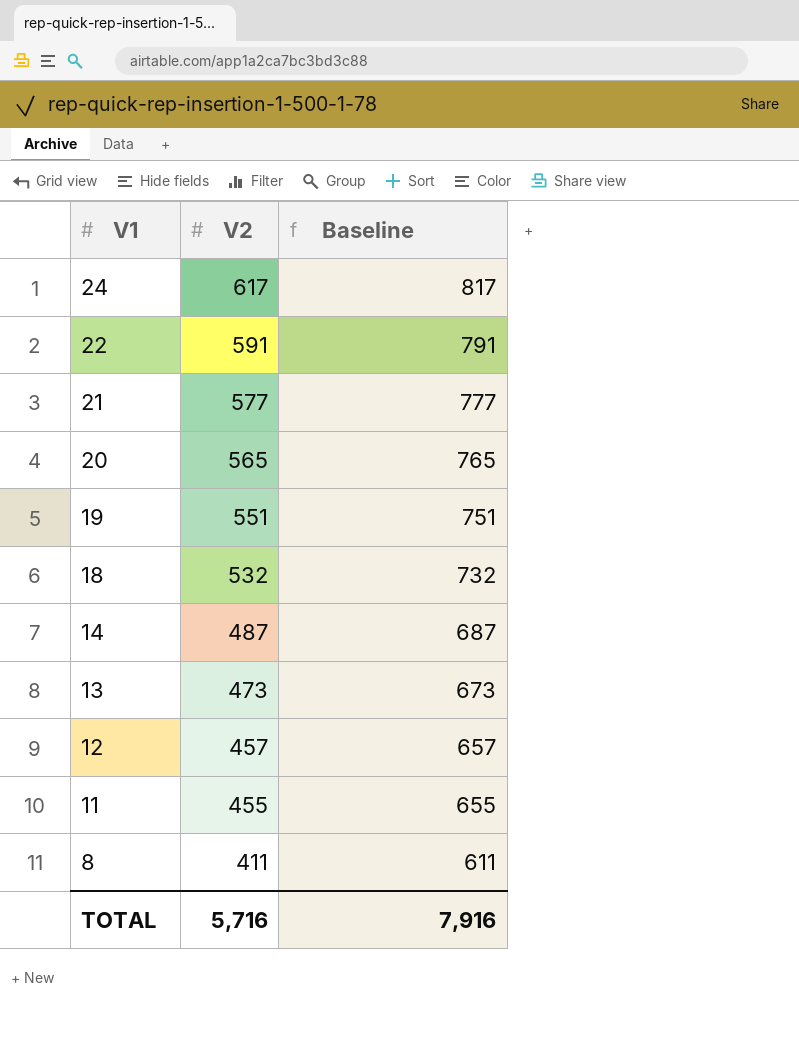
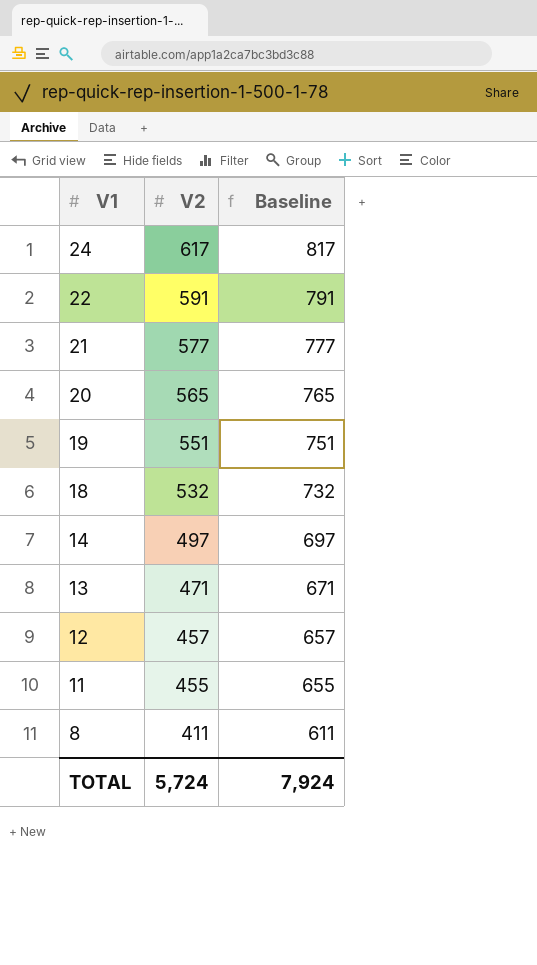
14 | V2: 487 -> 497
14 | Baseline: 687 -> 697
13 | V2: 473 -> 471
13 | Baseline: 673 -> 671
TOTAL | V2: 5,716 -> 5,724
TOTAL | Baseline: 7,916 -> 7,924

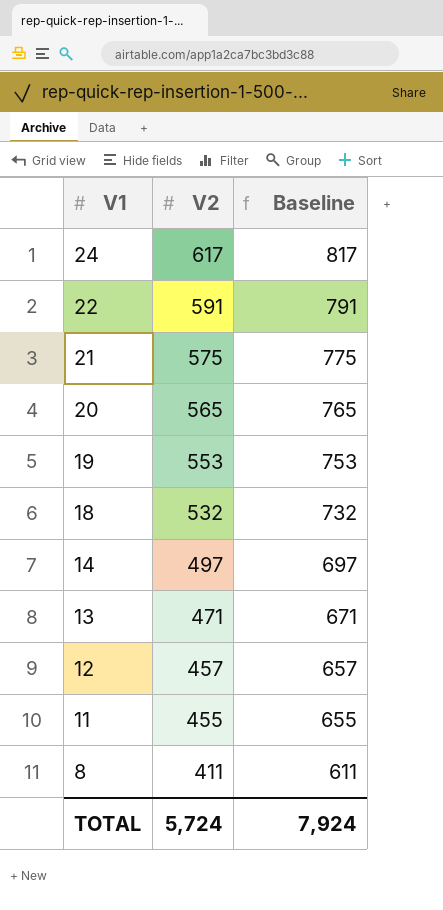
21 | V2: 577 -> 575
21 | Baseline: 777 -> 775
19 | V2: 551 -> 553
19 | Baseline: 751 -> 753

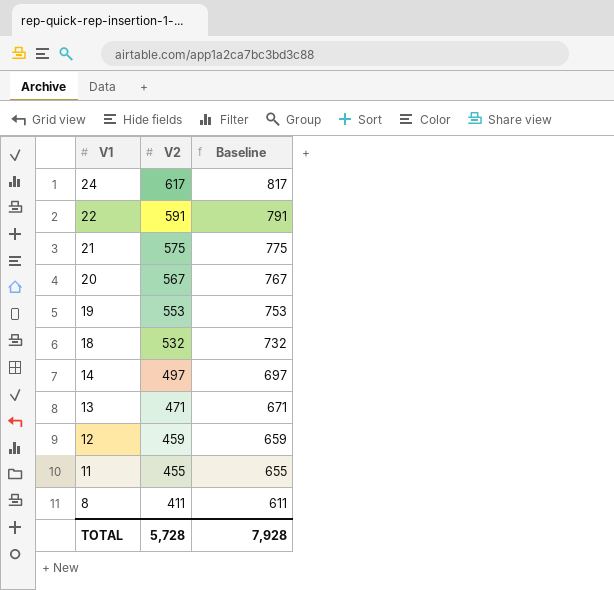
20 | V2: 565 -> 567
20 | Baseline: 765 -> 767
12 | V2: 457 -> 459
12 | Baseline: 657 -> 659
TOTAL | V2: 5,724 -> 5,728
TOTAL | Baseline: 7,924 -> 7,928

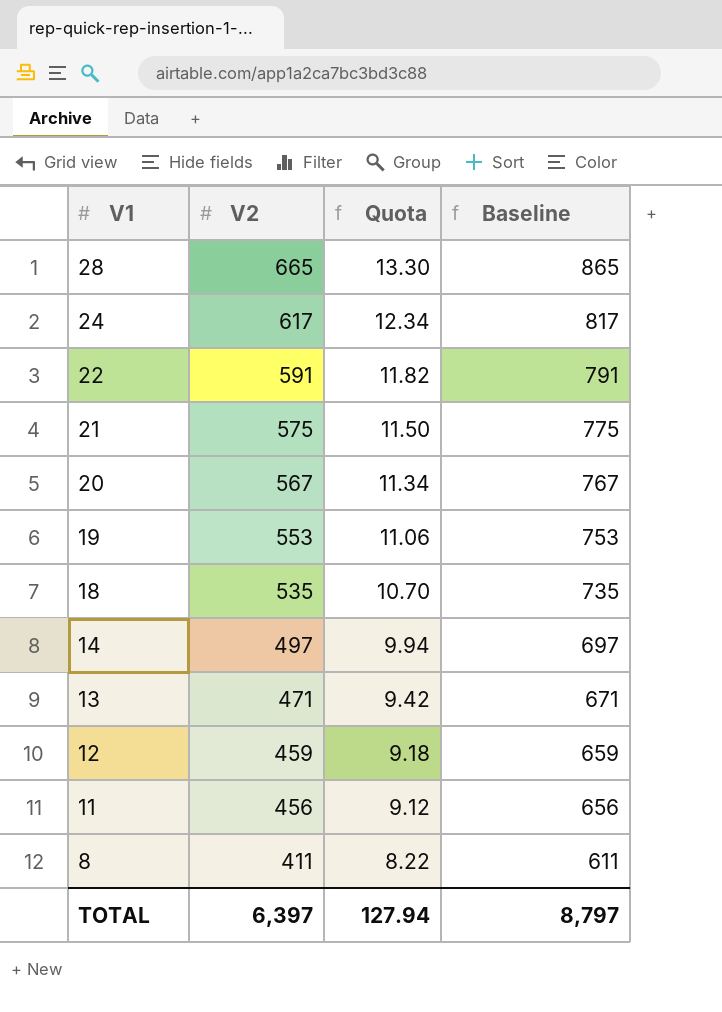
column Quota | formula: none -> [V2] * 0.02
row 28: none -> 665 | 13.30 | 865
18 | V2: 532 -> 535
18 | Baseline: 732 -> 735
11 | V2: 455 -> 456
11 | Baseline: 655 -> 656
TOTAL | V2: 5,728 -> 6,397
TOTAL | Baseline: 7,928 -> 8,797

